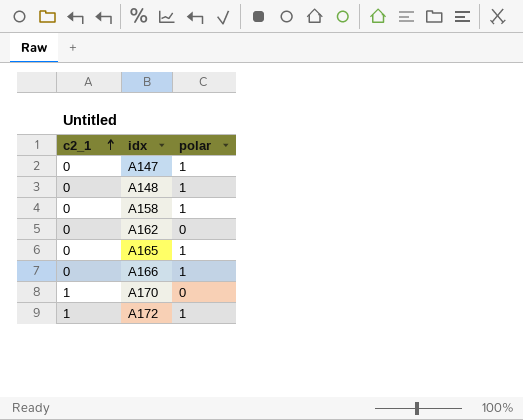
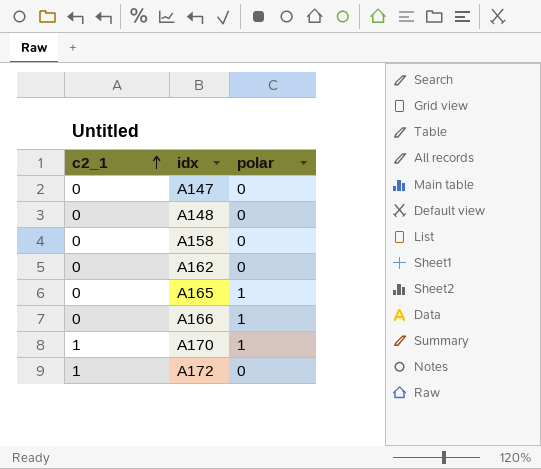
A147 | polar: 1 -> 0
A148 | polar: 1 -> 0
A158 | polar: 1 -> 0
A170 | polar: 0 -> 1
A172 | polar: 1 -> 0

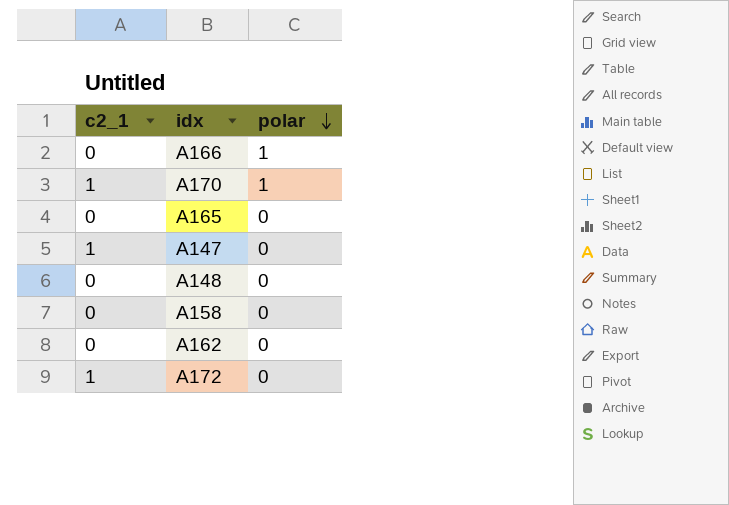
row order: c2_1 ascending -> polar descending
A165 | polar: 1 -> 0
A147 | c2_1: 0 -> 1

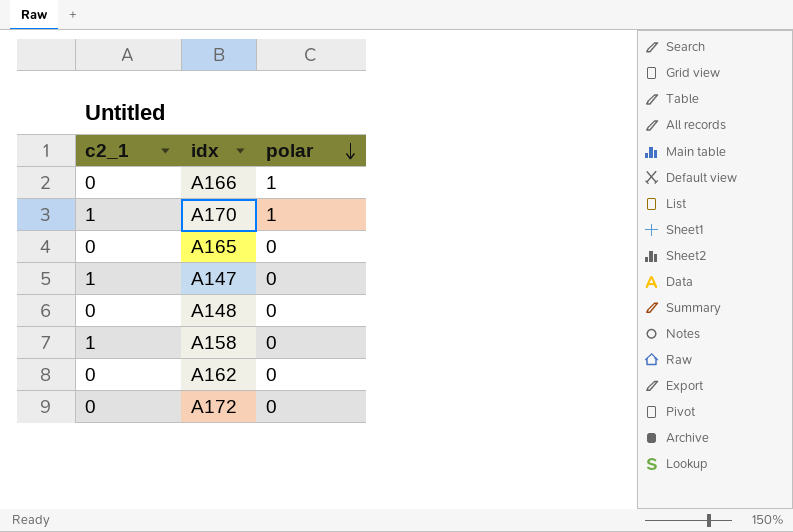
A158 | c2_1: 0 -> 1
A172 | c2_1: 1 -> 0

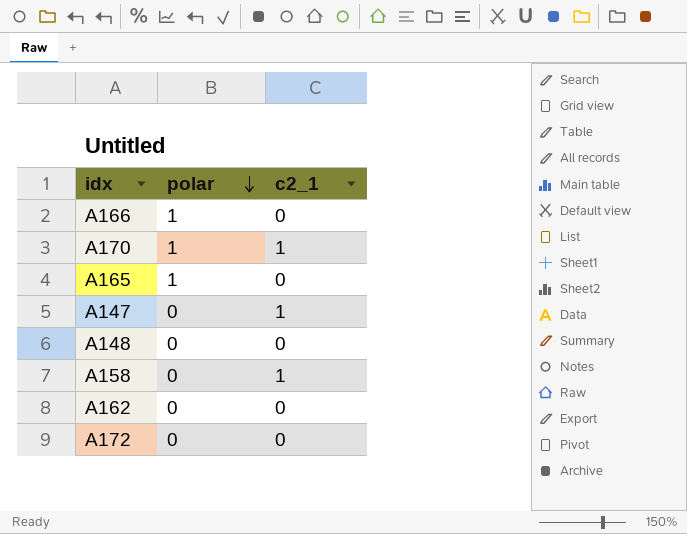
column c2_1 | position: 1 -> 3
A165 | polar: 0 -> 1

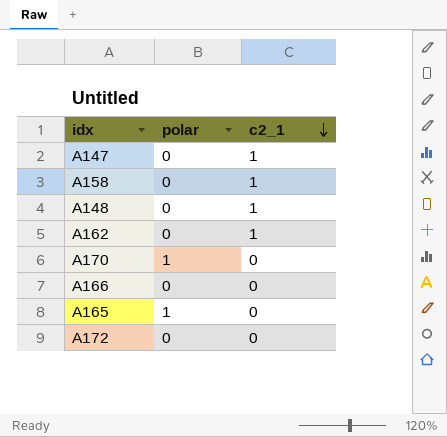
row order: polar descending -> c2_1 descending
A148 | c2_1: 0 -> 1
A162 | c2_1: 0 -> 1
A170 | c2_1: 1 -> 0
A166 | polar: 1 -> 0

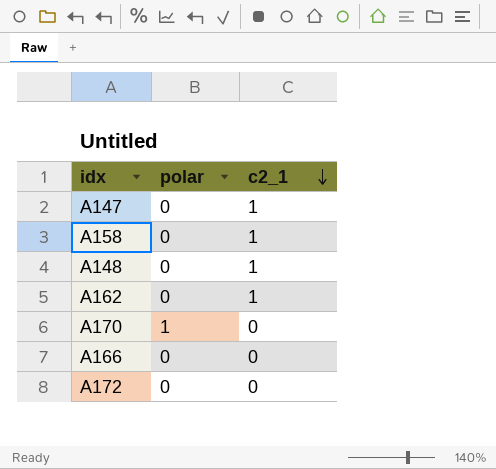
row A165: 1 | 0 -> none

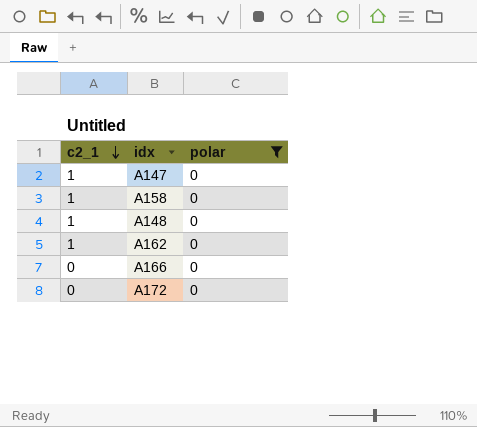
filter: none -> polar = 0
column c2_1 | position: 3 -> 1

